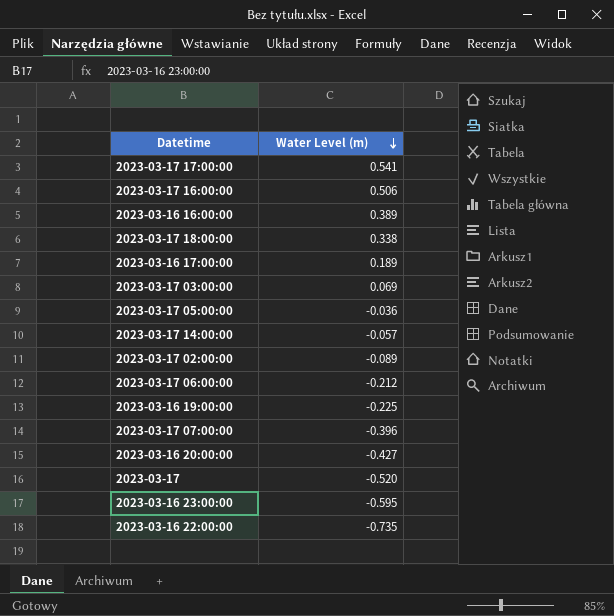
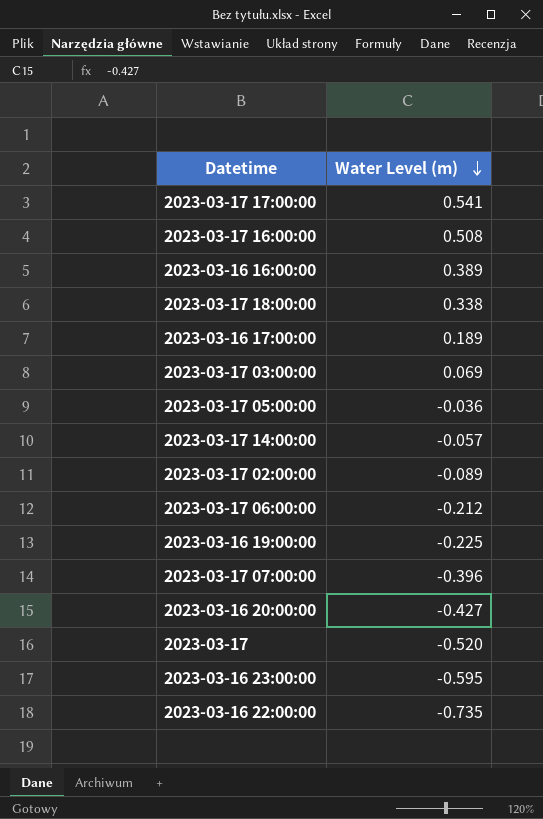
2023-03-17 16:00:00 | Water Level (m): 0.506 -> 0.508

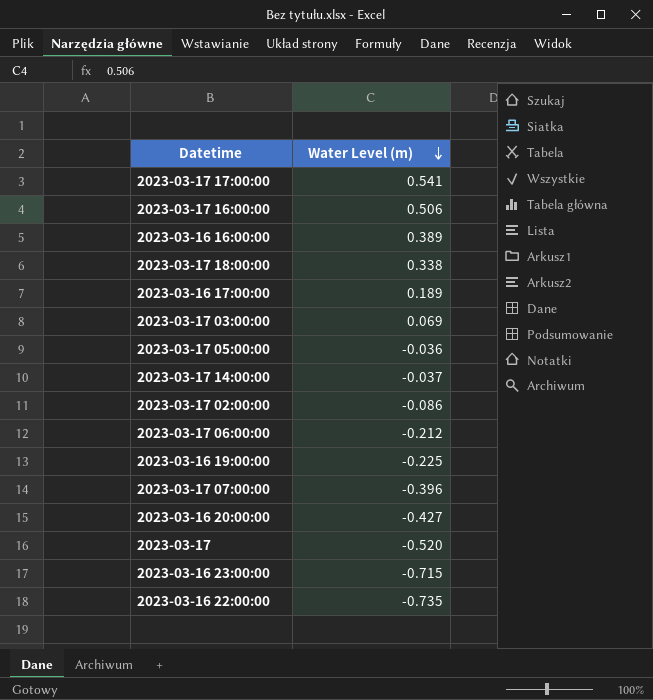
2023-03-17 16:00:00 | Water Level (m): 0.508 -> 0.506
2023-03-17 14:00:00 | Water Level (m): -0.057 -> -0.037
2023-03-17 02:00:00 | Water Level (m): -0.089 -> -0.086
2023-03-16 23:00:00 | Water Level (m): -0.595 -> -0.715

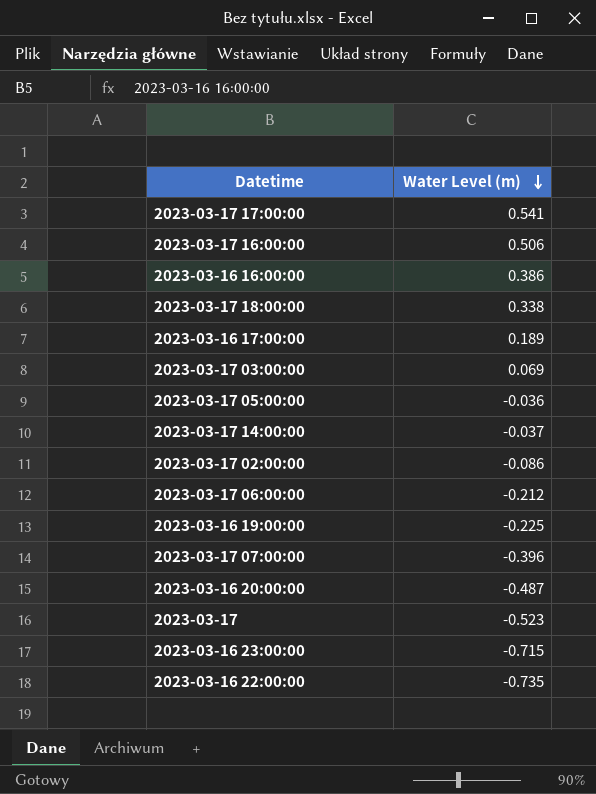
2023-03-16 16:00:00 | Water Level (m): 0.389 -> 0.386
2023-03-16 20:00:00 | Water Level (m): -0.427 -> -0.487
2023-03-17 | Water Level (m): -0.520 -> -0.523

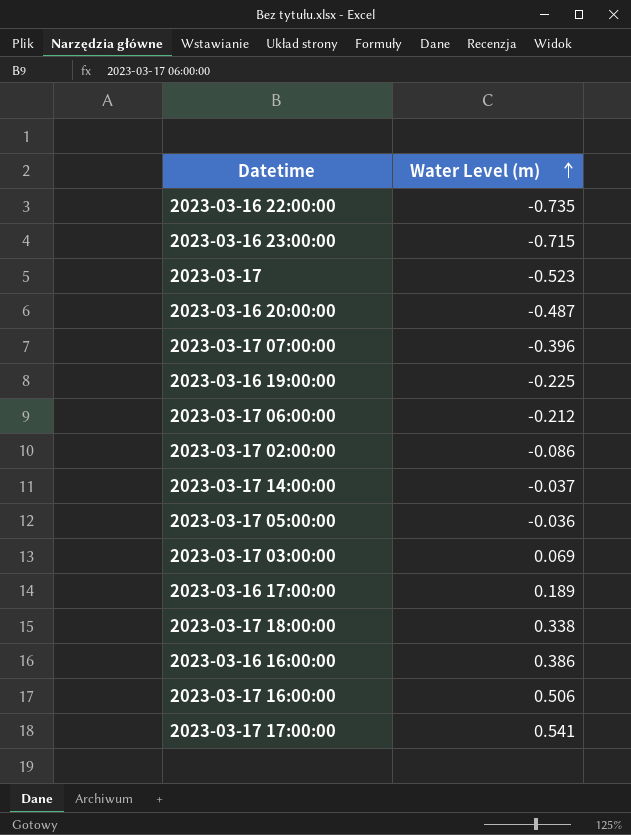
row order: Water Level (m) descending -> Water Level (m) ascending

